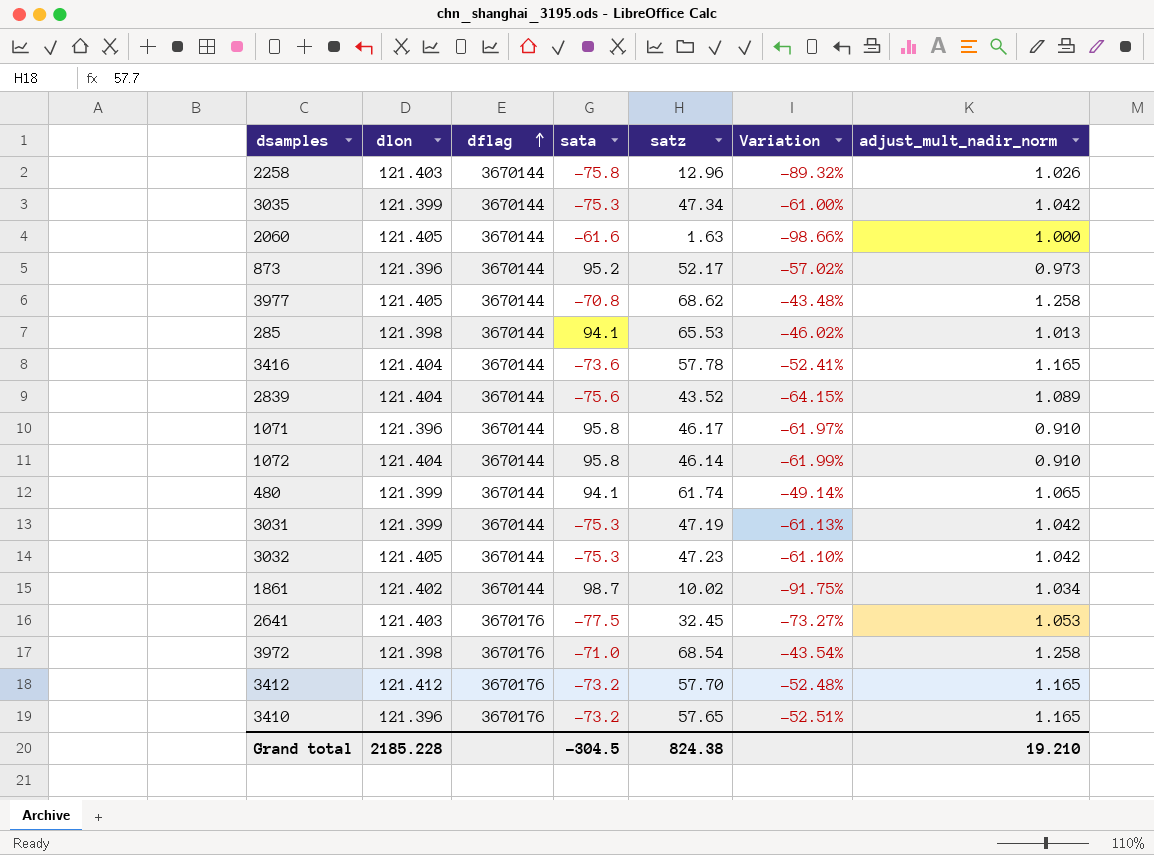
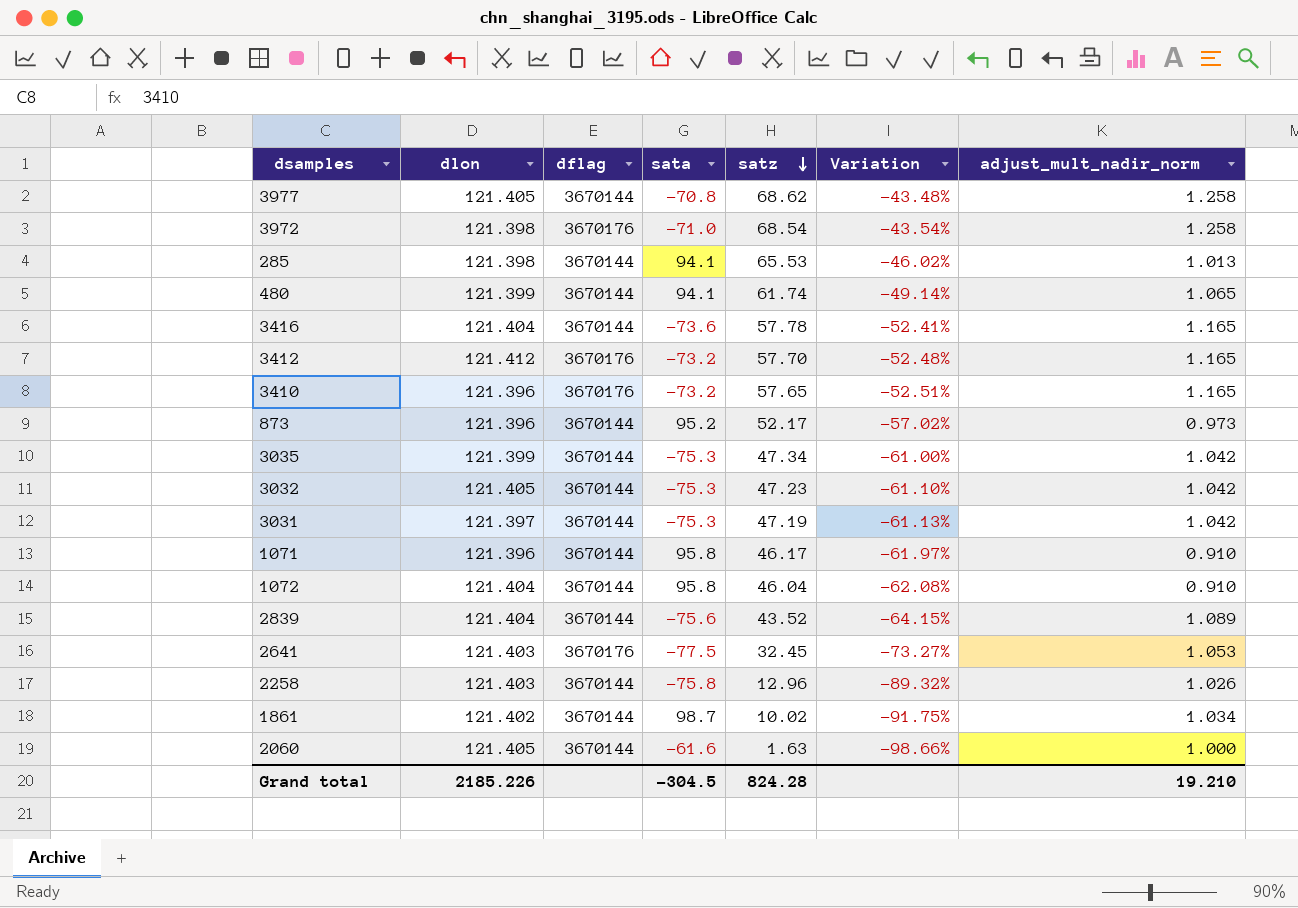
row order: dflag ascending -> satz descending
3031 | dlon: 121.399 -> 121.397
1072 | satz: 46.14 -> 46.04
1072 | Variation: -61.99% -> -62.08%
Grand total | dlon: 2185.228 -> 2185.226
Grand total | satz: 824.38 -> 824.28

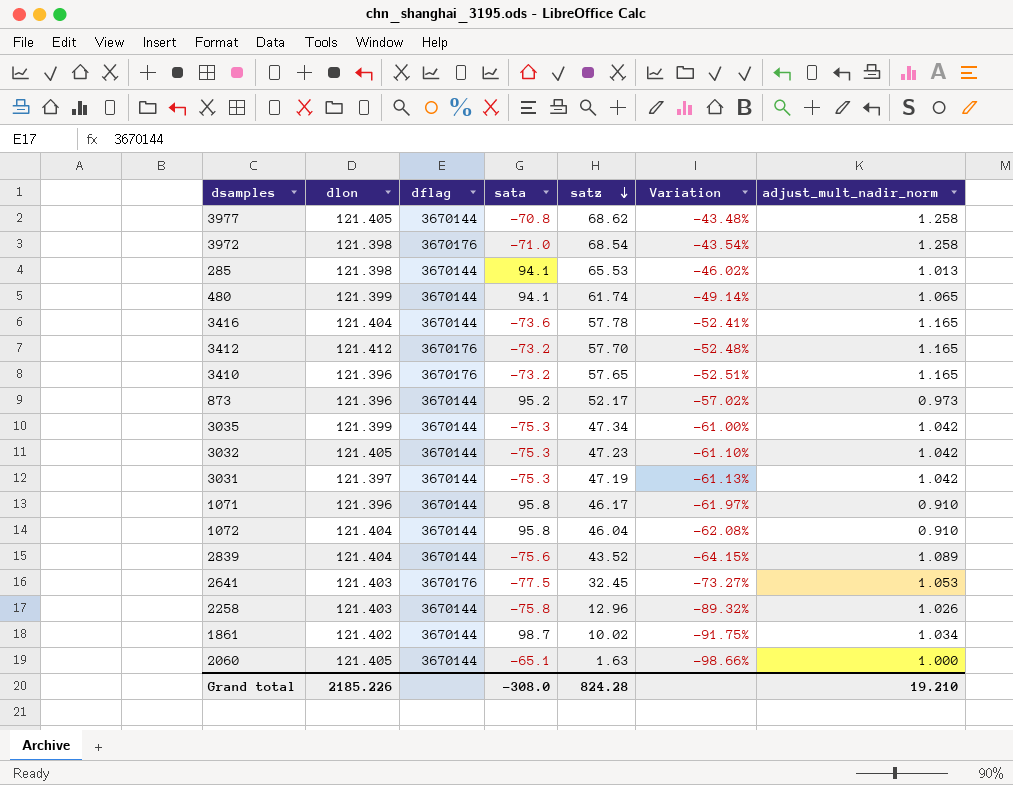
2060 | sata: -61.6 -> -65.1
Grand total | sata: -304.5 -> -308.0

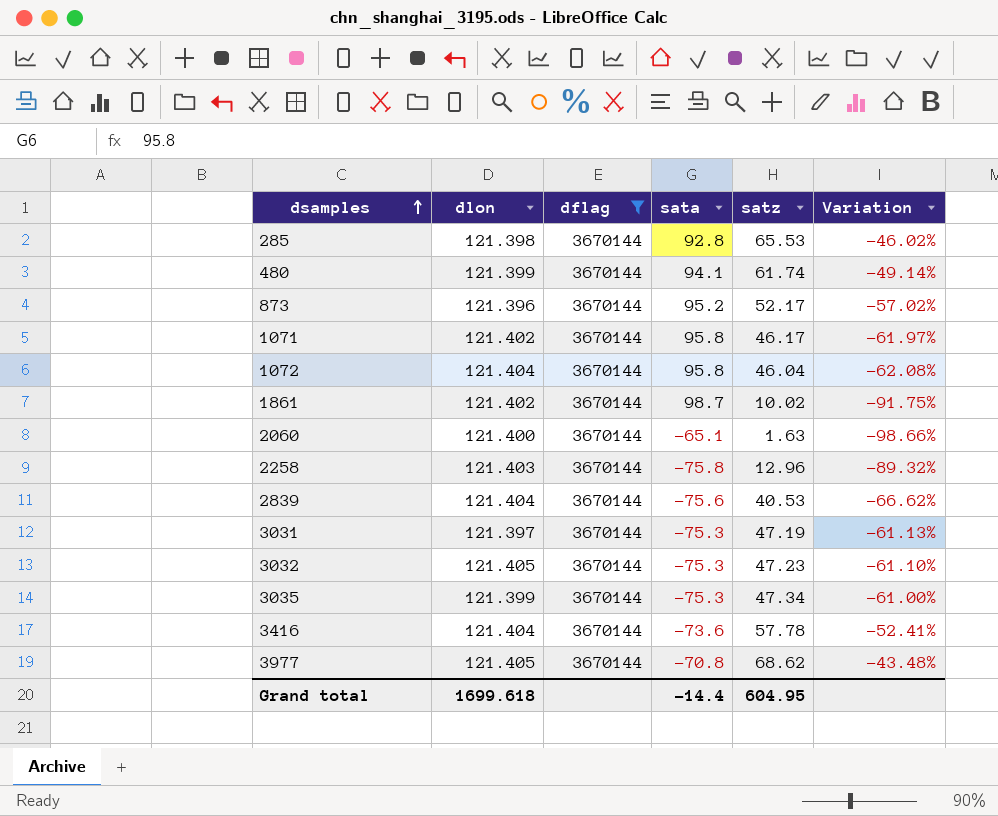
filter: none -> dflag = 3670144
row order: satz descending -> dsamples ascending
column adjust_mult_nadir_norm | position: 7 -> none
285 | sata: 94.1 -> 92.8
1071 | dlon: 121.396 -> 121.402
2060 | dlon: 121.405 -> 121.400
2839 | satz: 43.52 -> 40.53
2839 | Variation: -64.15% -> -66.62%
Grand total | dlon: 2185.226 -> 1699.618
Grand total | sata: -308.0 -> -14.4
Grand total | satz: 824.28 -> 604.95

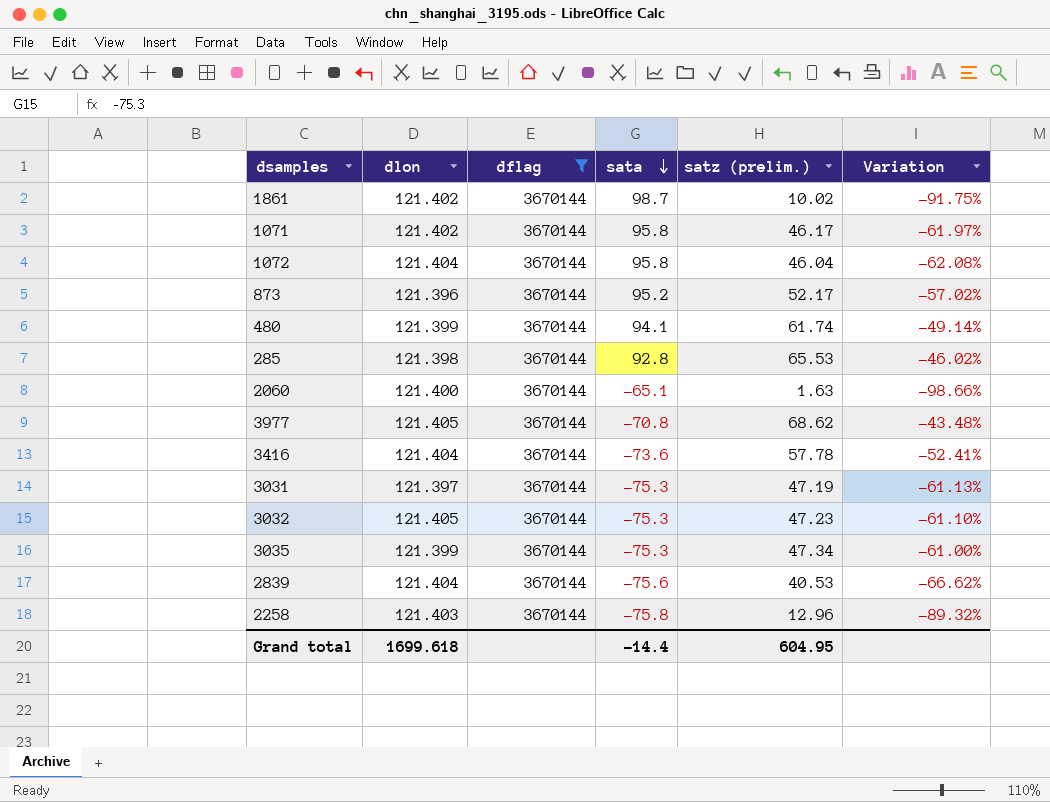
row order: dsamples ascending -> sata descending
column name: satz -> satz (prelim.)

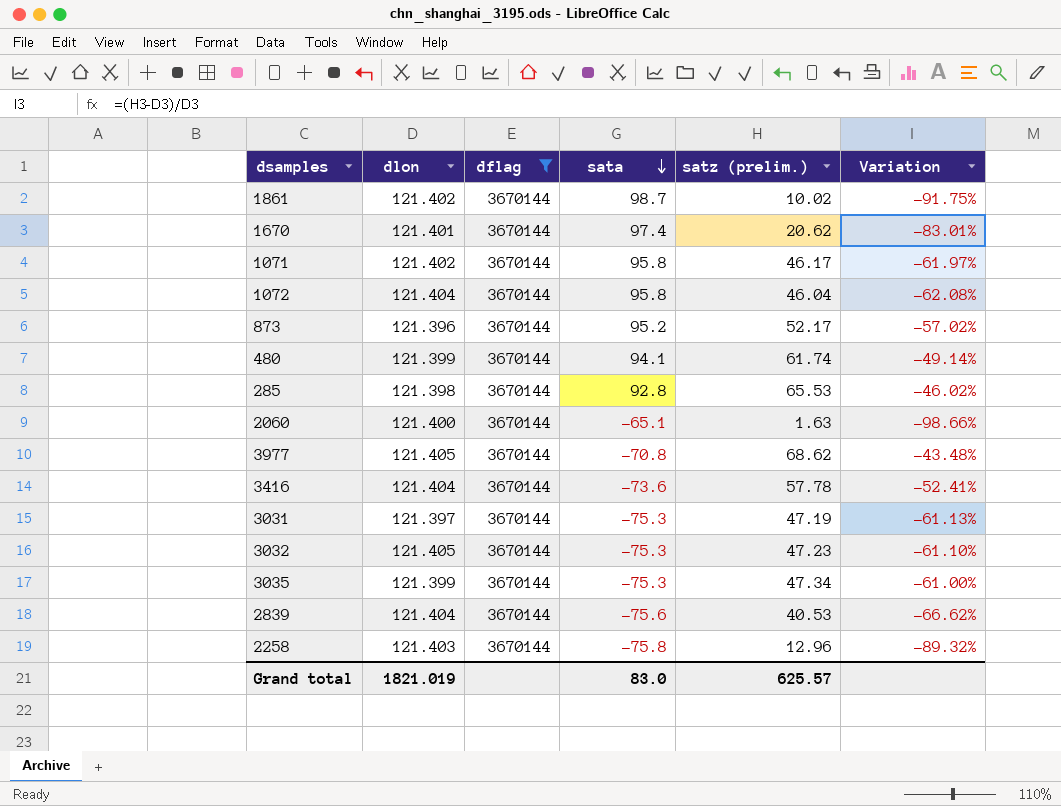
row 1670: none -> 121.401 | 3670144 | 97.4 | 20.62 | -83.01%
Grand total | dlon: 1699.618 -> 1821.019
Grand total | sata: -14.4 -> 83.0
Grand total | satz (prelim.): 604.95 -> 625.57

